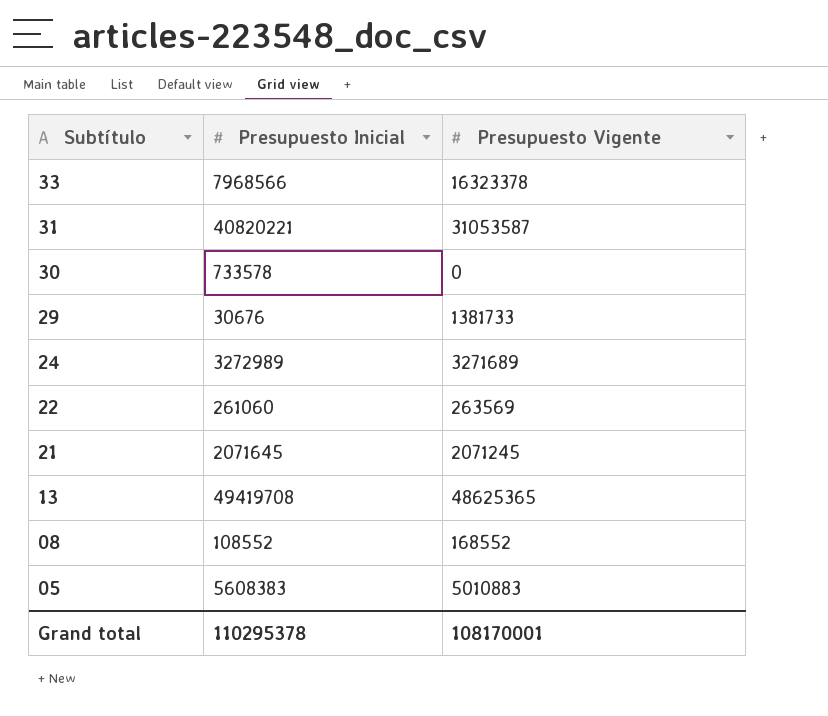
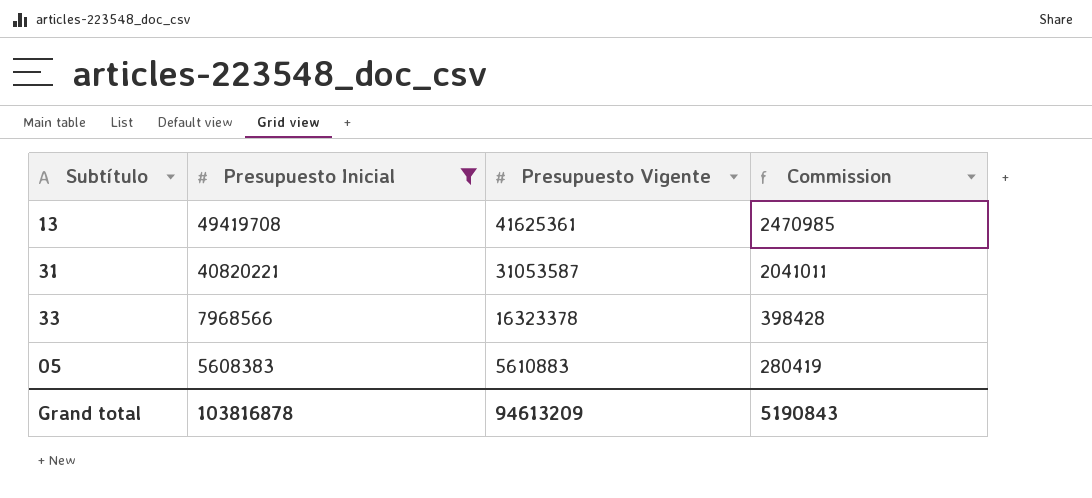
filter: none -> Presupuesto Inicial >= 5608383
row order: Subtítulo descending -> Presupuesto Inicial descending
column Commission | formula: none -> [Presupuesto Inicial] * 0.05
13 | Presupuesto Vigente: 48625365 -> 41625361
05 | Presupuesto Vigente: 5010883 -> 5610883
Grand total | Presupuesto Inicial: 110295378 -> 103816878
Grand total | Presupuesto Vigente: 108170001 -> 94613209

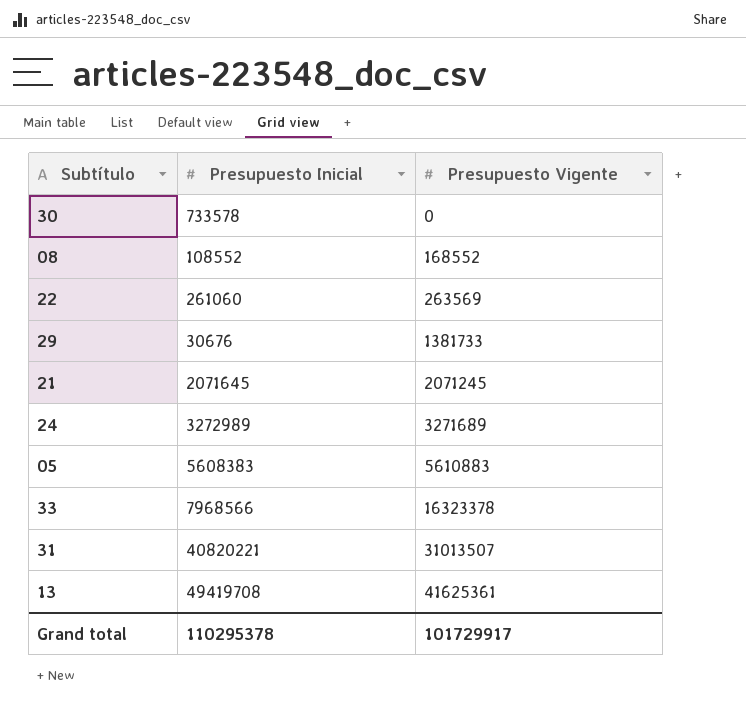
filter: Presupuesto Inicial >= 5608383 -> none
row order: Presupuesto Inicial descending -> Presupuesto Vigente ascending
column Commission | formula: [Presupuesto Inicial] * 0.05 -> none
31 | Presupuesto Vigente: 31053587 -> 31013507
Grand total | Presupuesto Inicial: 103816878 -> 110295378
Grand total | Presupuesto Vigente: 94613209 -> 101729917

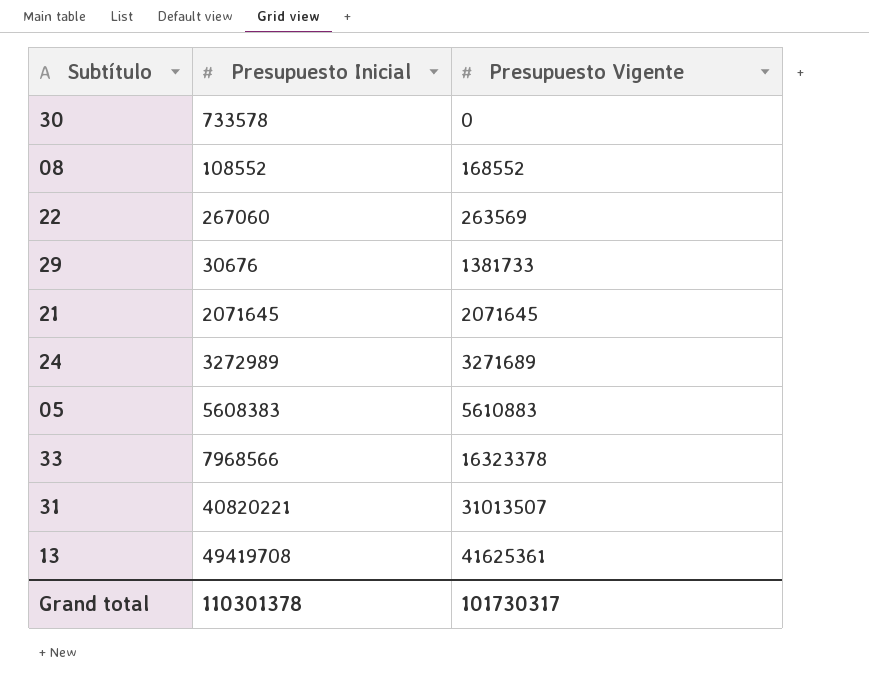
22 | Presupuesto Inicial: 261060 -> 267060
21 | Presupuesto Vigente: 2071245 -> 2071645
Grand total | Presupuesto Inicial: 110295378 -> 110301378
Grand total | Presupuesto Vigente: 101729917 -> 101730317

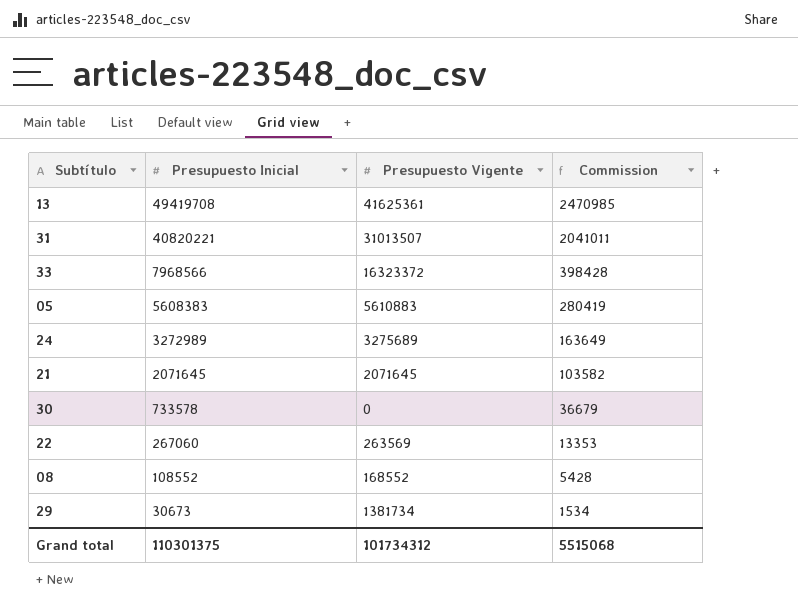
row order: Presupuesto Vigente ascending -> Presupuesto Inicial descending
column Commission | formula: none -> [Presupuesto Inicial] * 0.05
33 | Presupuesto Vigente: 16323378 -> 16323372
24 | Presupuesto Vigente: 3271689 -> 3275689
29 | Presupuesto Inicial: 30676 -> 30673
29 | Presupuesto Vigente: 1381733 -> 1381734
Grand total | Presupuesto Inicial: 110301378 -> 110301375
Grand total | Presupuesto Vigente: 101730317 -> 101734312

